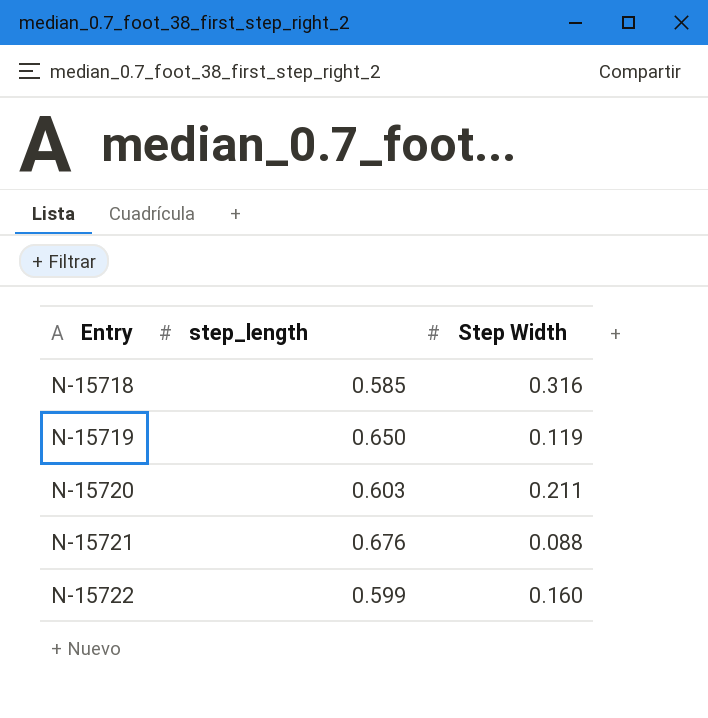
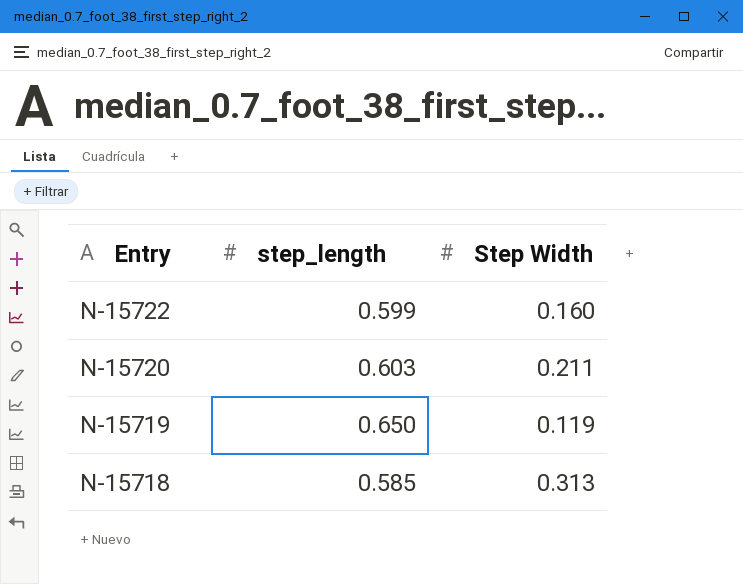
row order: Entry ascending -> Entry descending
row N-15721: 0.676 | 0.088 -> none
N-15718 | Step Width: 0.316 -> 0.313

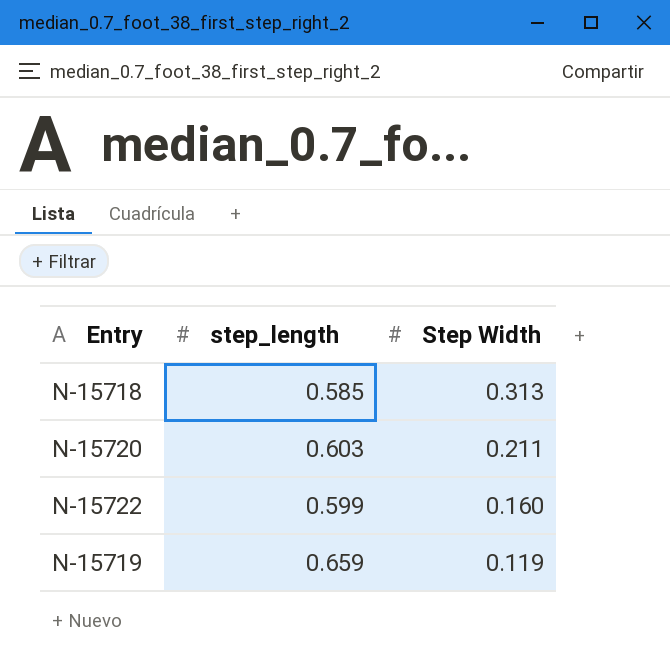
row order: Entry descending -> Step Width descending
N-15719 | step_length: 0.650 -> 0.659

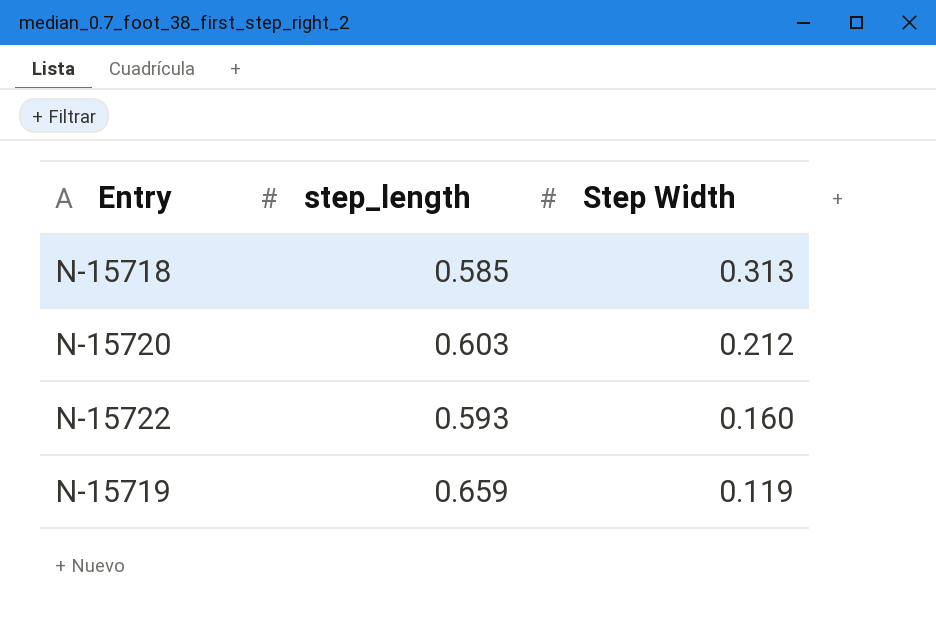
N-15720 | Step Width: 0.211 -> 0.212
N-15722 | step_length: 0.599 -> 0.593

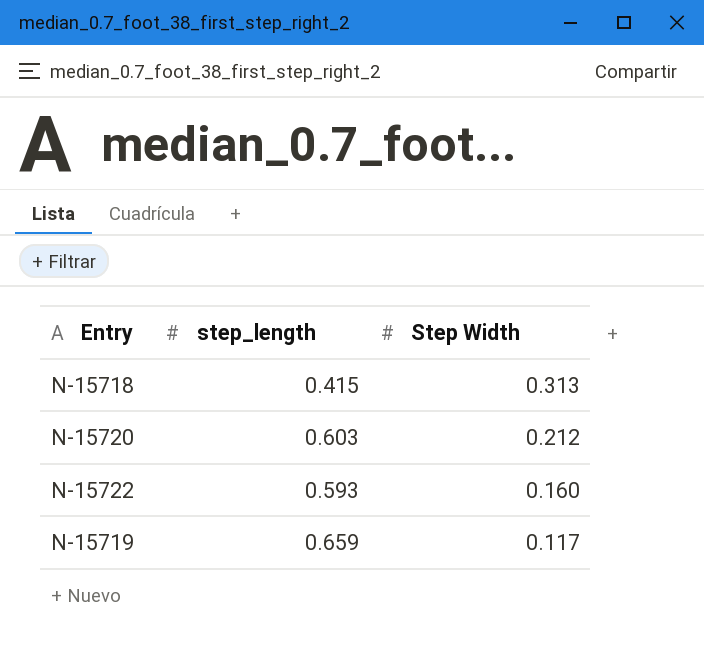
N-15718 | step_length: 0.585 -> 0.415
N-15719 | Step Width: 0.119 -> 0.117

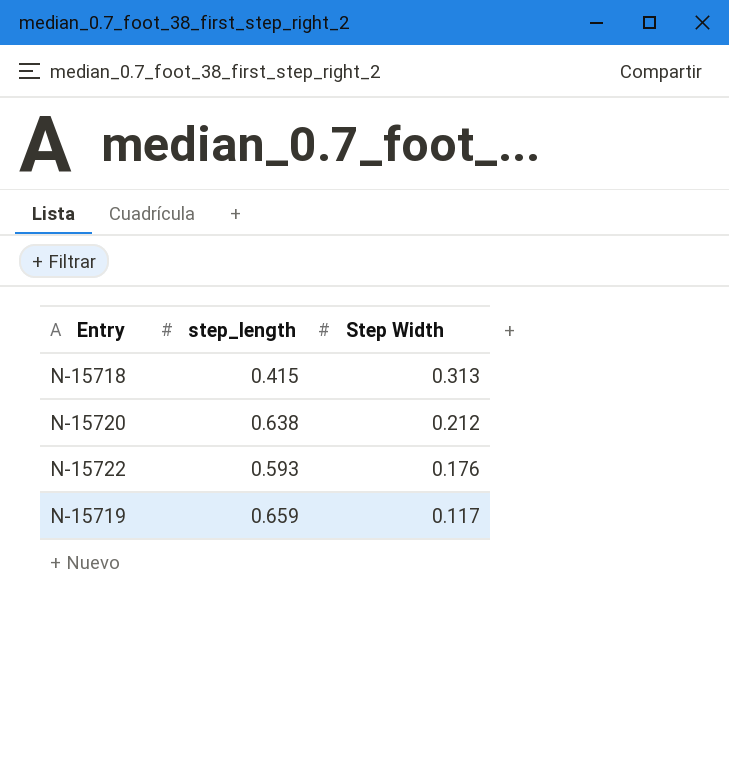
N-15720 | step_length: 0.603 -> 0.638
N-15722 | Step Width: 0.160 -> 0.176

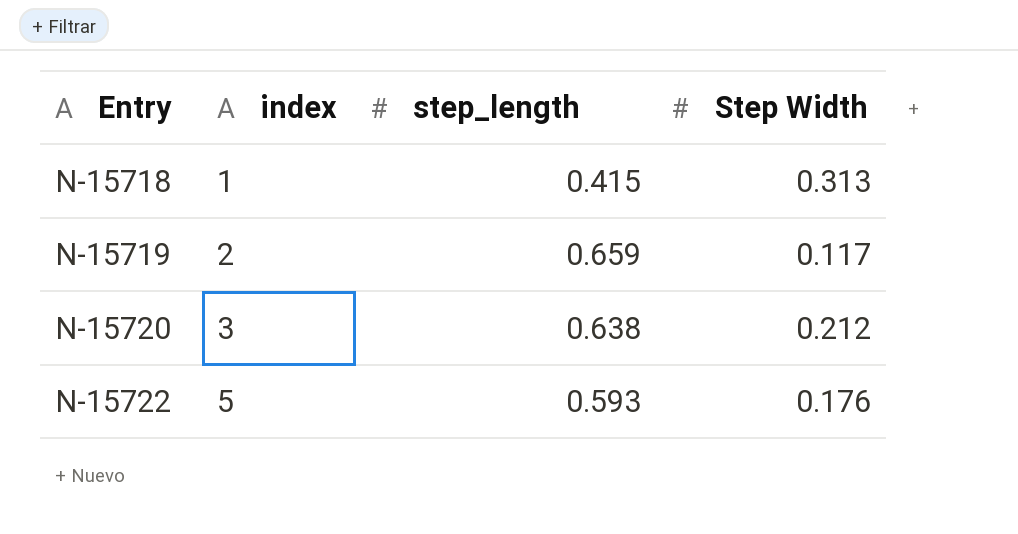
row order: Step Width descending -> Entry ascending
column index | position: none -> 2

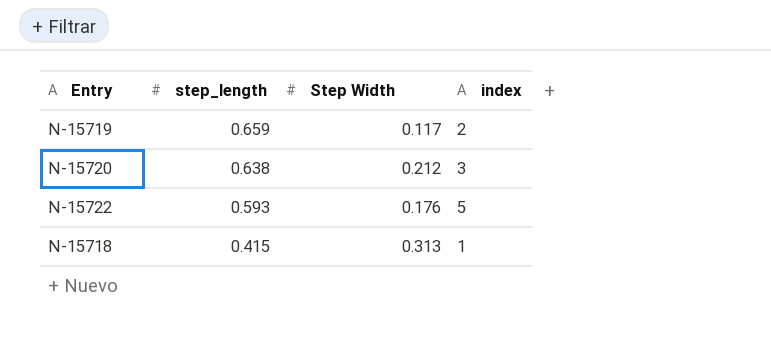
row order: Entry ascending -> step_length descending
column index | position: 2 -> 4

